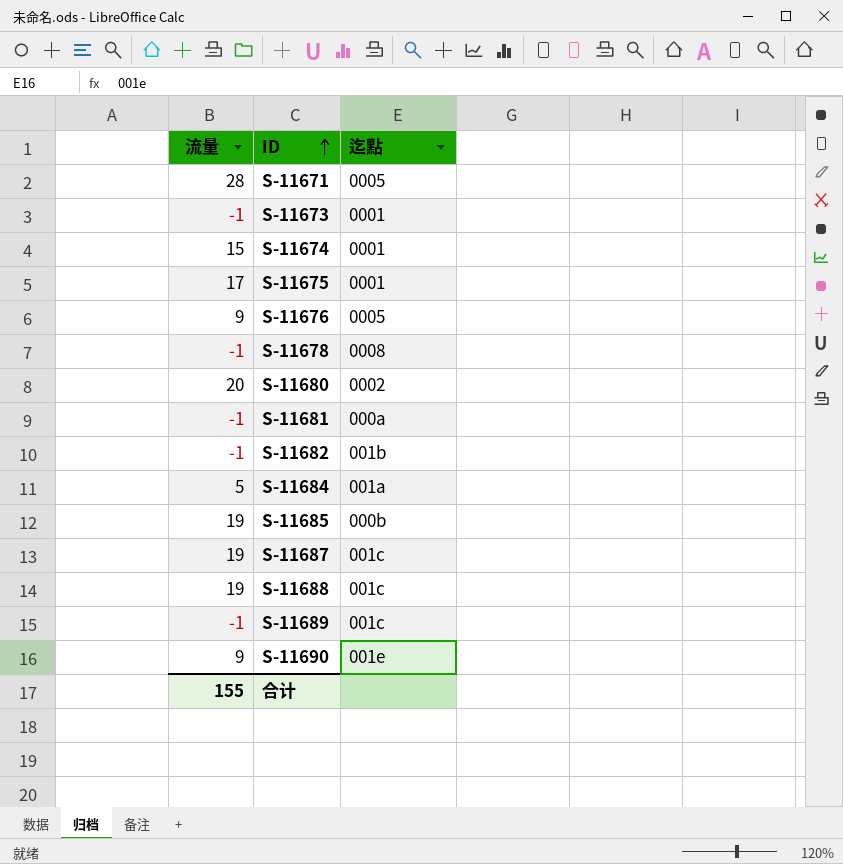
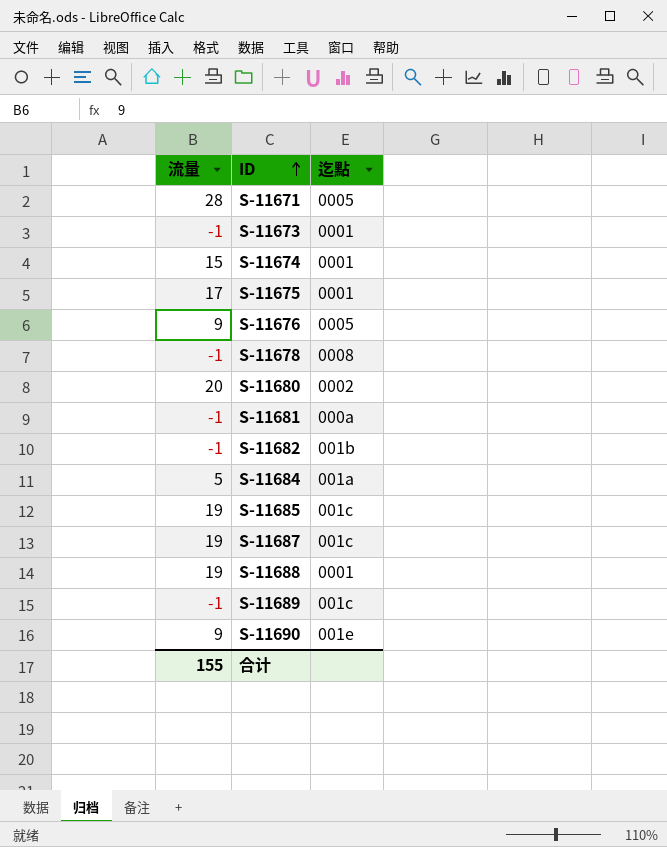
S-11685 | 迄點: 000b -> 001c
S-11688 | 迄點: 001c -> 0001

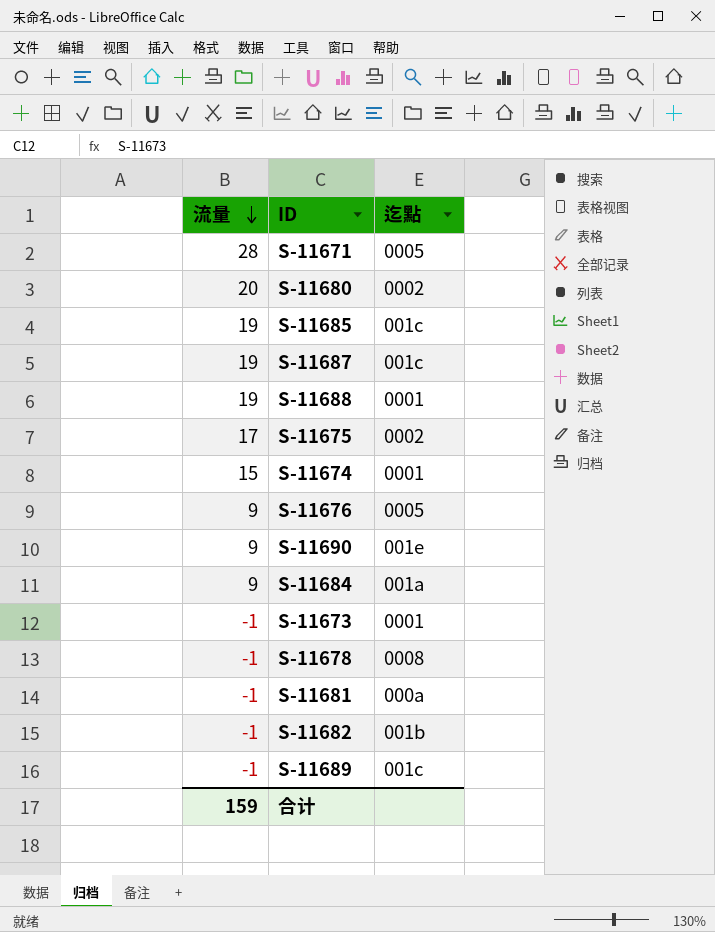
row order: ID ascending -> 流量 descending
S-11675 | 迄點: 0001 -> 0002
S-11684 | 流量: 5 -> 9
合计 | 流量: 155 -> 159

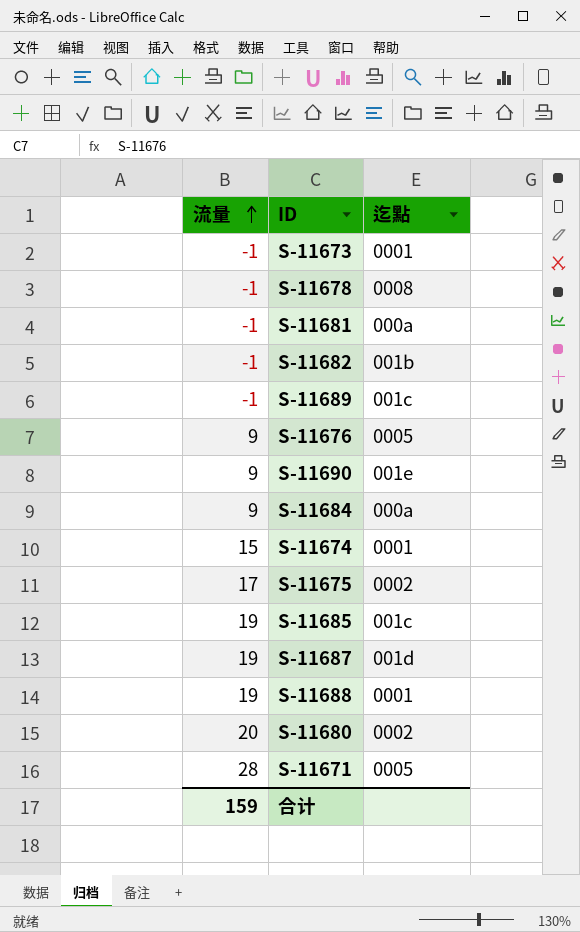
row order: 流量 descending -> 流量 ascending
S-11684 | 迄點: 001a -> 000a
S-11687 | 迄點: 001c -> 001d

